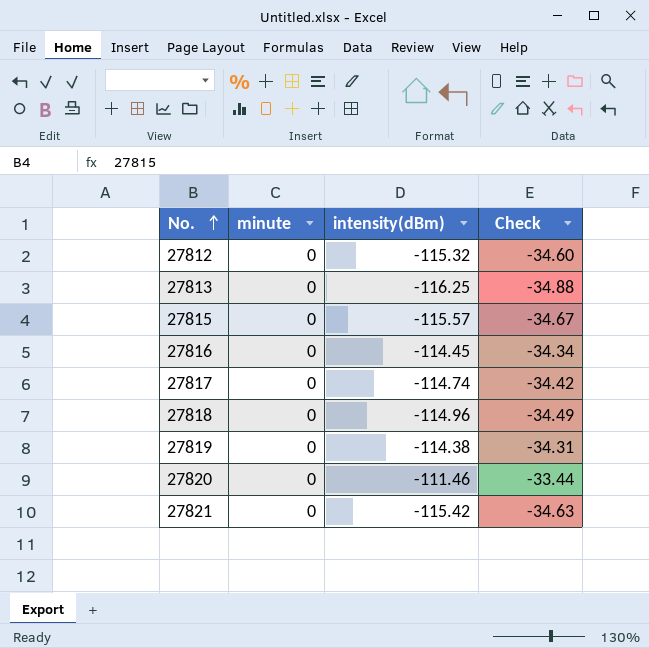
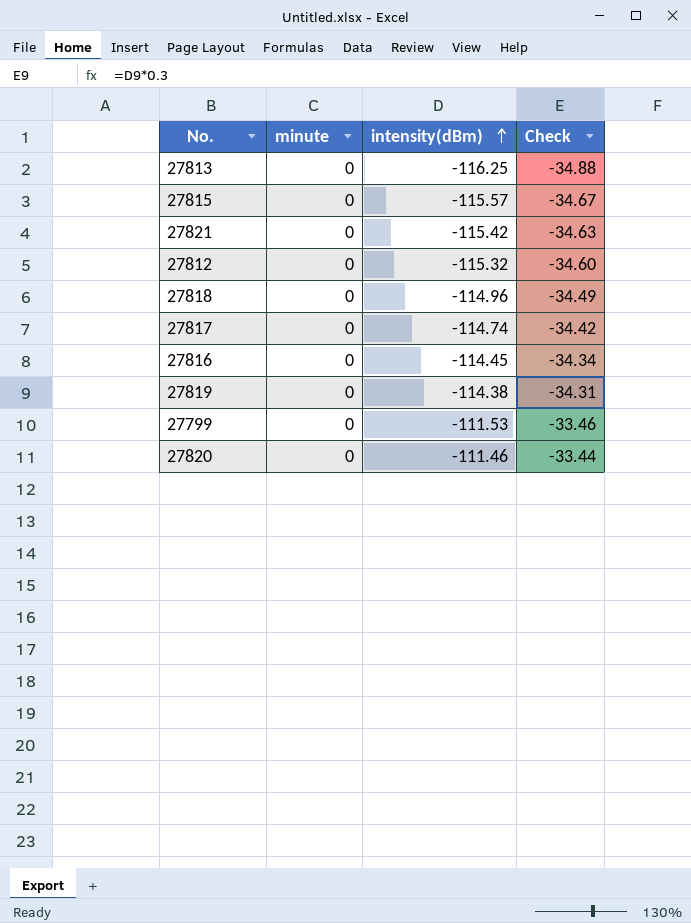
row order: No. ascending -> intensity(dBm) ascending
row 27799: none -> 0 | -111.53 | -33.46

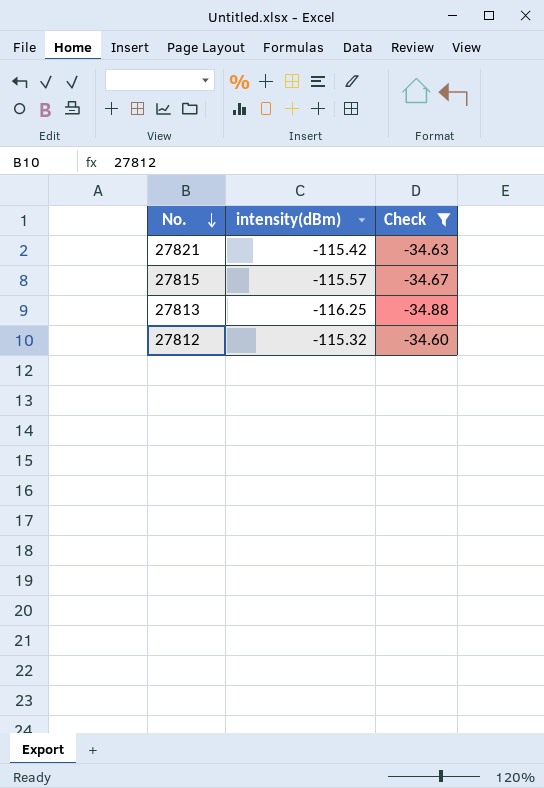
filter: none -> Check <= -34.60
row order: intensity(dBm) ascending -> No. descending
column minute | position: 2 -> none

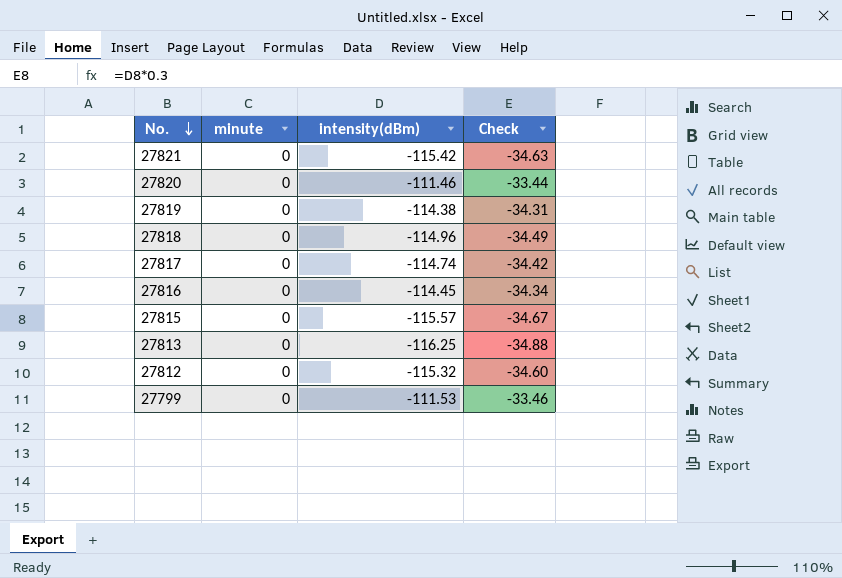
filter: Check <= -34.60 -> none
column minute | position: none -> 2

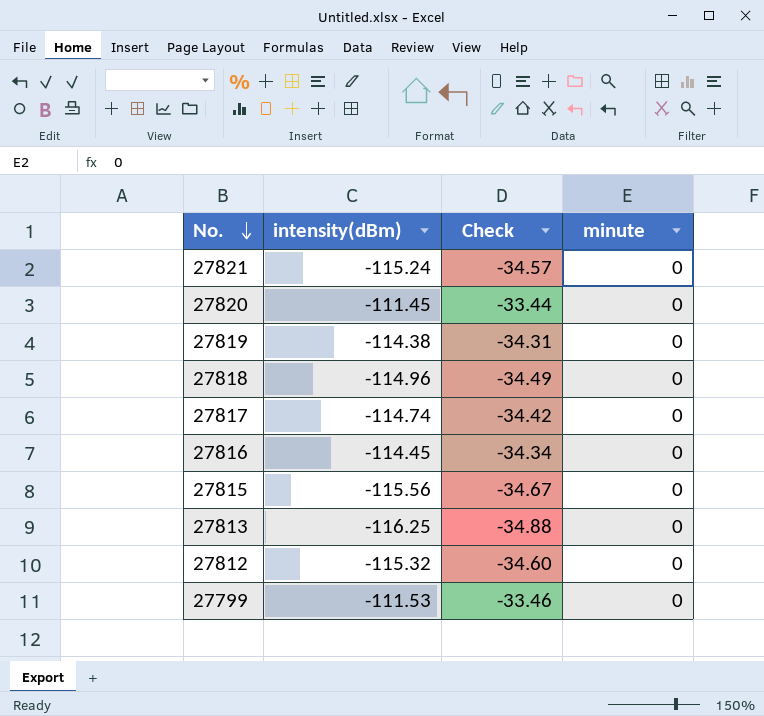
column minute | position: 2 -> 4
27821 | intensity(dBm): -115.42 -> -115.24
27821 | Check: -34.63 -> -34.57
27820 | intensity(dBm): -111.46 -> -111.45
27815 | intensity(dBm): -115.57 -> -115.56

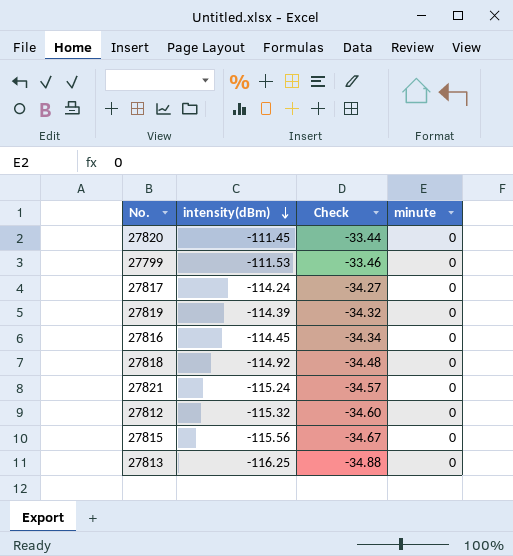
row order: No. descending -> intensity(dBm) descending
27817 | intensity(dBm): -114.74 -> -114.24
27817 | Check: -34.42 -> -34.27
27819 | intensity(dBm): -114.38 -> -114.39
27819 | Check: -34.31 -> -34.32
27818 | intensity(dBm): -114.96 -> -114.92
27818 | Check: -34.49 -> -34.48

